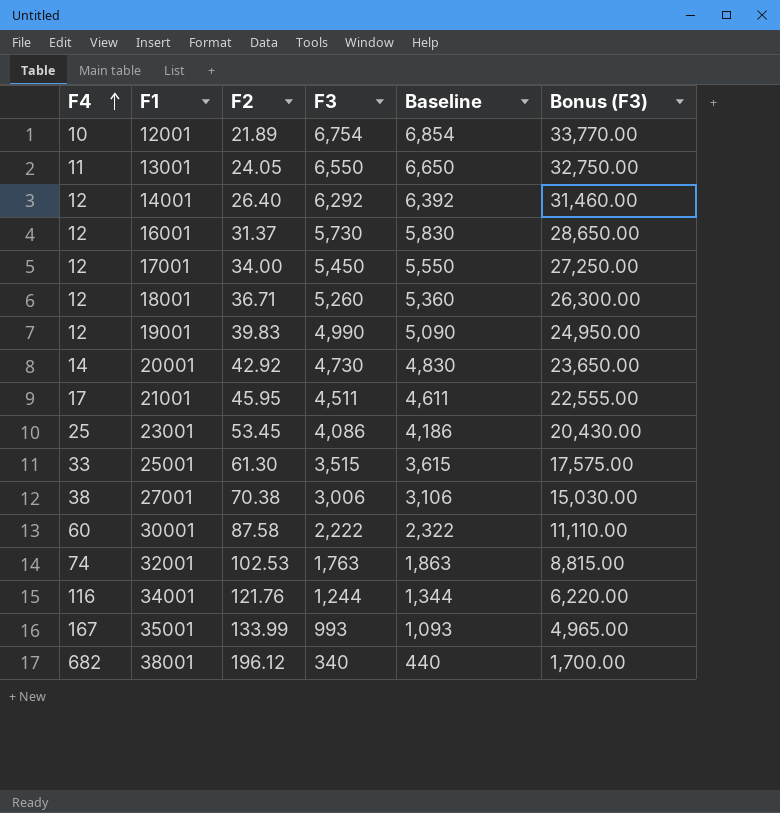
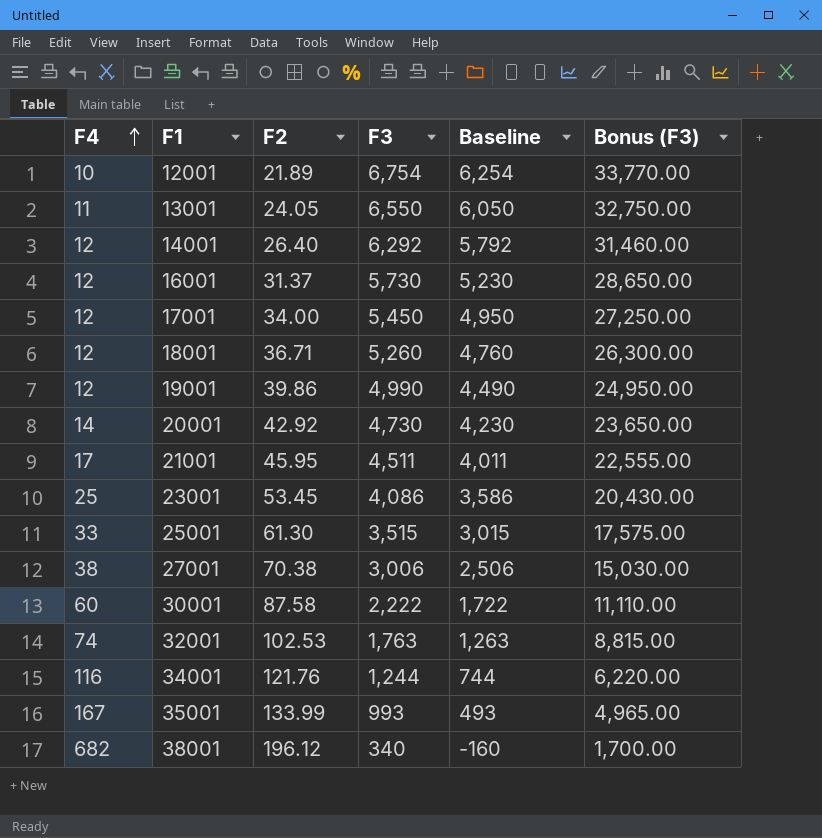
column Baseline | formula: [F3] + 100 -> [F3] - 500
19001 | F2: 39.83 -> 39.86

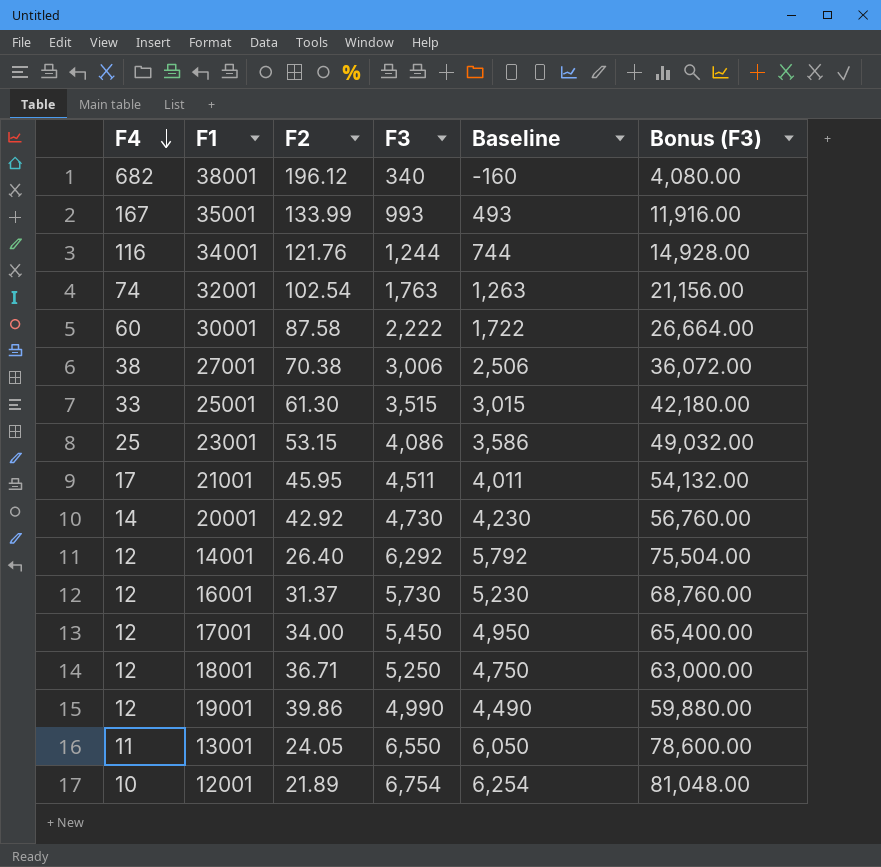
row order: F4 ascending -> F4 descending
column Bonus (F3) | formula: [F3] * 5 -> [F3] * 12
32001 | F2: 102.53 -> 102.54
23001 | F2: 53.45 -> 53.15
18001 | F3: 5,260 -> 5,250
18001 | Baseline: 4,760 -> 4,750

